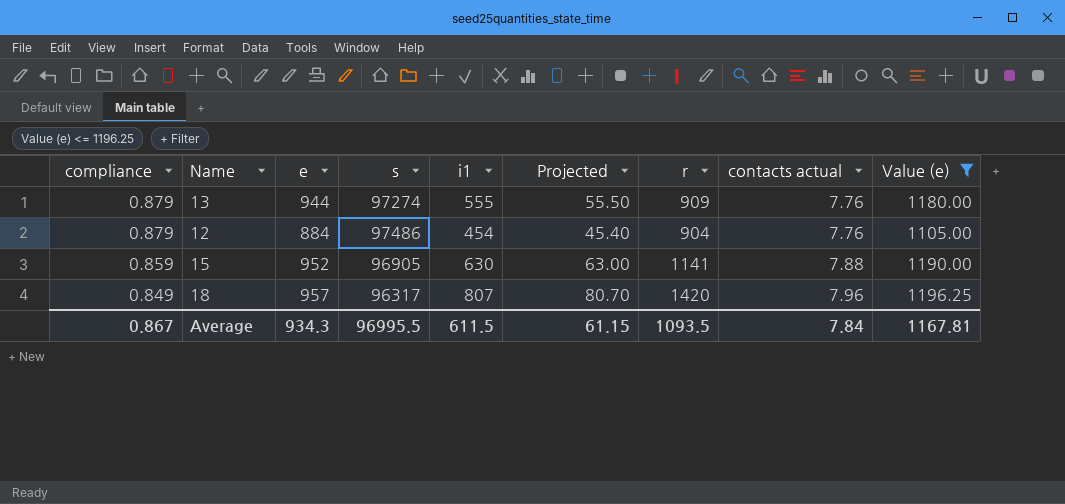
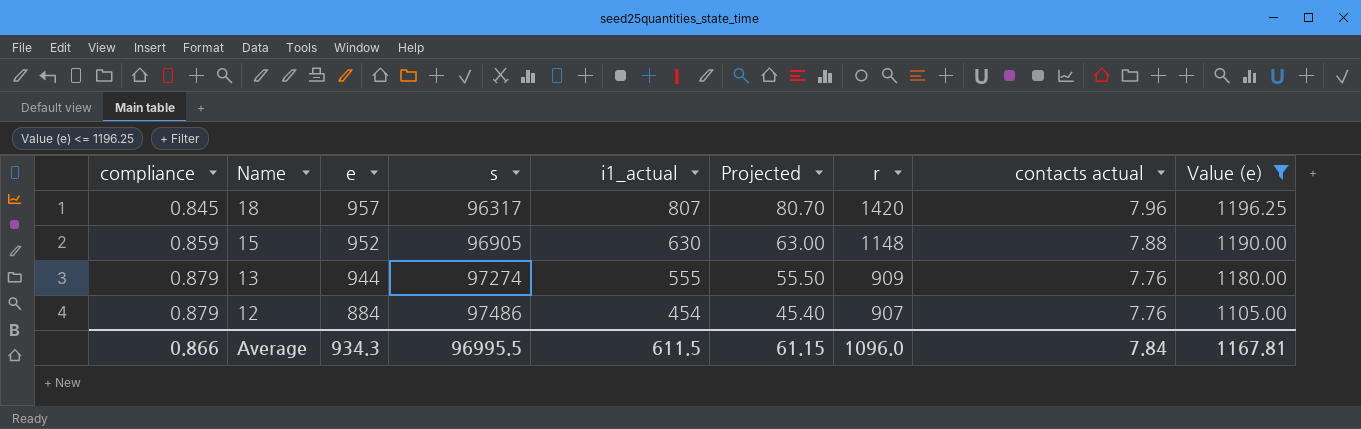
row order: compliance descending -> compliance ascending
column name: i1 -> i1_actual
18 | compliance: 0.849 -> 0.845
15 | r: 1141 -> 1148
12 | r: 904 -> 907
Average | compliance: 0.867 -> 0.866
Average | r: 1093.5 -> 1096.0

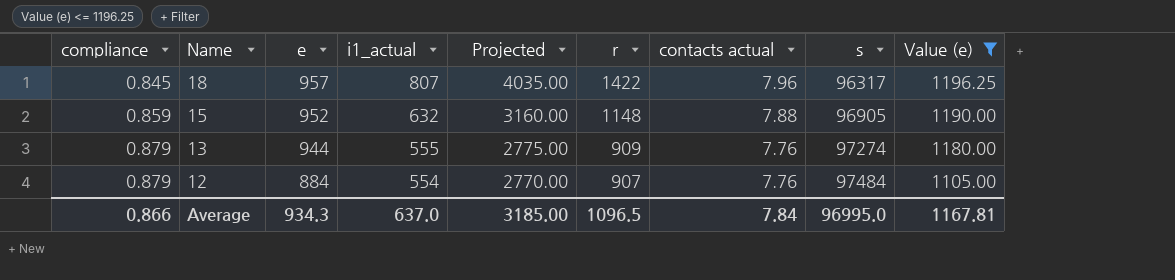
column Projected | formula: [i1_actual] * 0.1 -> [i1_actual] * 5
column s | position: 4 -> 8
18 | r: 1420 -> 1422
15 | i1_actual: 630 -> 632
12 | i1_actual: 454 -> 554
12 | s: 97486 -> 97484
Average | i1_actual: 611.5 -> 637.0
Average | Projected: 61.15 -> 3185.00
Average | r: 1096.0 -> 1096.5
Average | s: 96995.5 -> 96995.0

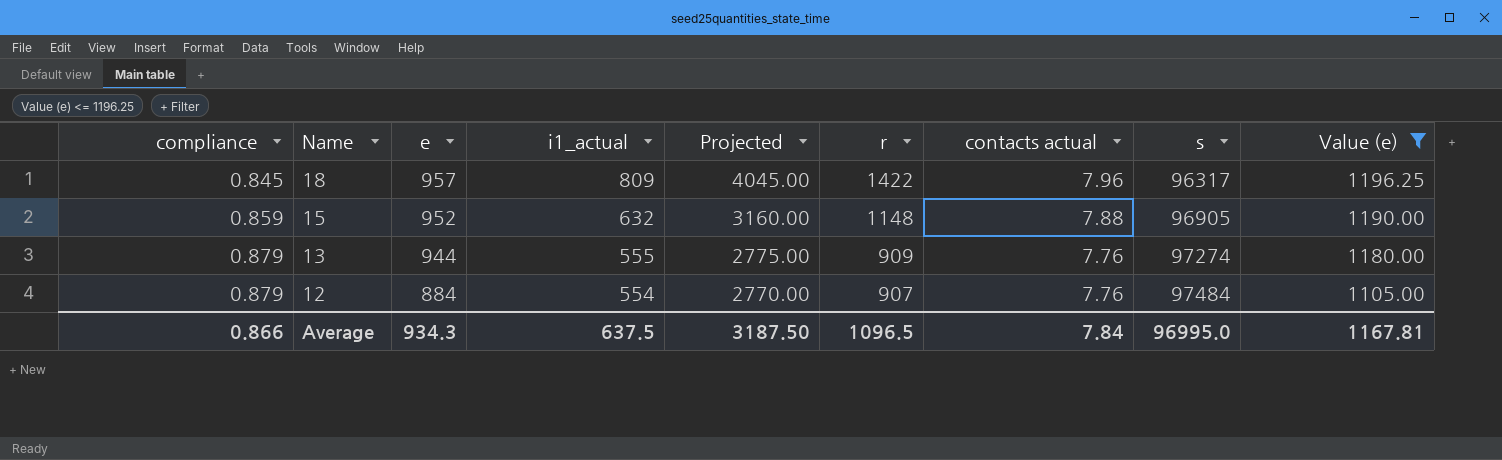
18 | i1_actual: 807 -> 809
18 | Projected: 4035.00 -> 4045.00
Average | i1_actual: 637.0 -> 637.5
Average | Projected: 3185.00 -> 3187.50

